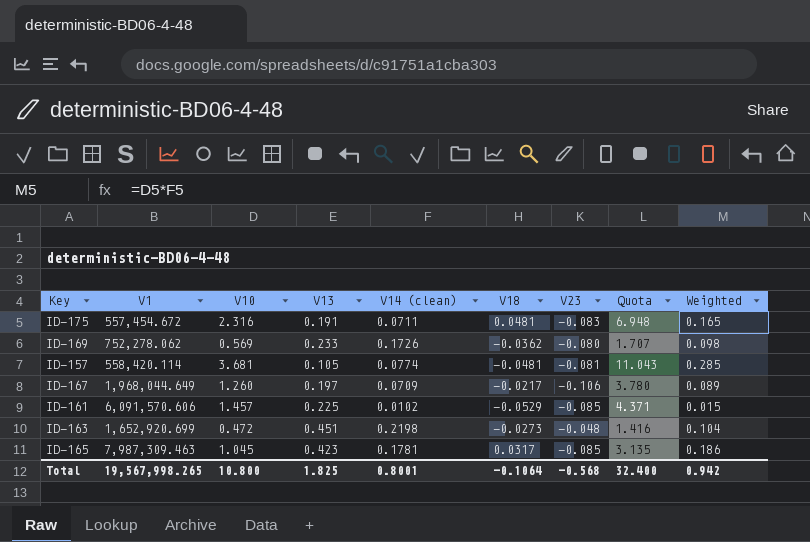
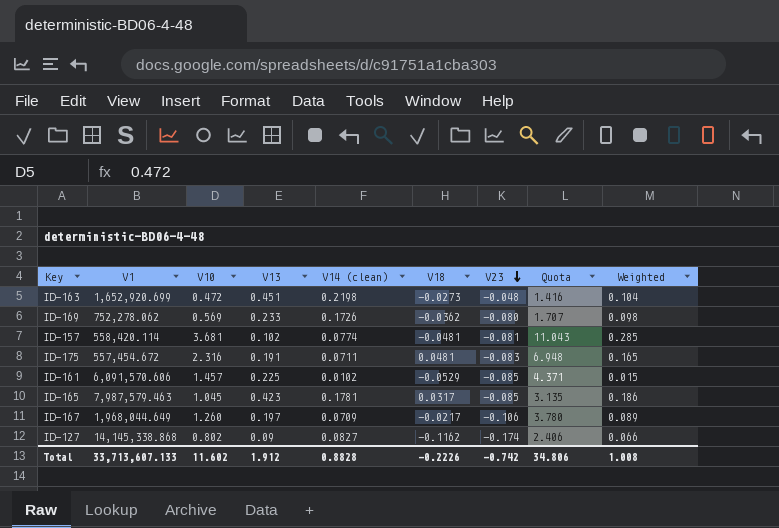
row order: none -> V23 descending
ID-157 | V13: 0.105 -> 0.102
ID-165 | V1: 7,987,309.463 -> 7,987,579.463
row ID-127: none -> 14,145,338.868 | 0.802 | 0.09 | 0.0827 | -0.1162 | -0.174 | 2.406 | 0.066
Total | V1: 19,567,998.265 -> 33,713,607.133
Total | V10: 10.800 -> 11.602
Total | V13: 1.825 -> 1.912
Total | V14 (clean): 0.8001 -> 0.8828
Total | V18: -0.1064 -> -0.2226
Total | V23: -0.568 -> -0.742
Total | Quota: 32.400 -> 34.806
Total | Weighted: 0.942 -> 1.008

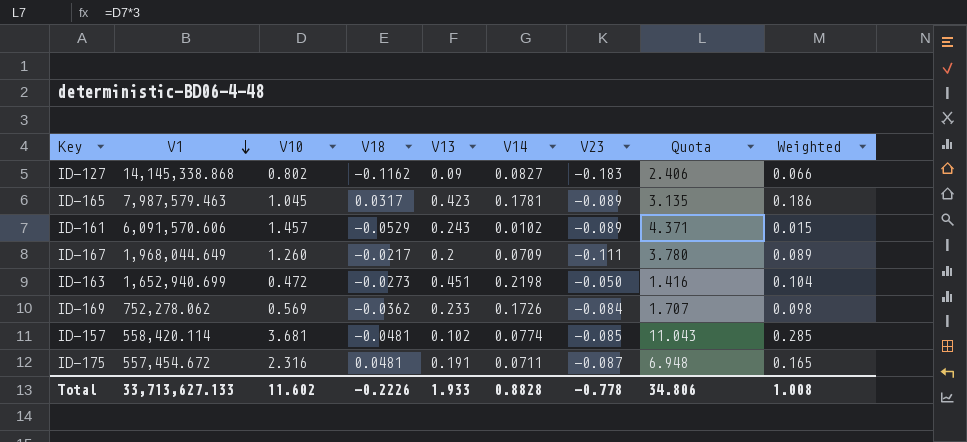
row order: V23 descending -> V1 descending
column V18 | position: 6 -> 4
column name: V14 (clean) -> V14
ID-127 | V23: -0.174 -> -0.183
ID-165 | V23: -0.085 -> -0.089
ID-161 | V13: 0.225 -> 0.243
ID-161 | V23: -0.085 -> -0.089
ID-167 | V13: 0.197 -> 0.2
ID-167 | V23: -0.106 -> -0.111
ID-163 | V1: 1,652,920.699 -> 1,652,940.699
ID-163 | V23: -0.048 -> -0.050
ID-169 | V23: -0.080 -> -0.084
ID-157 | V23: -0.081 -> -0.085
ID-175 | V23: -0.083 -> -0.087
Total | V1: 33,713,607.133 -> 33,713,627.133
Total | V13: 1.912 -> 1.933
Total | V23: -0.742 -> -0.778

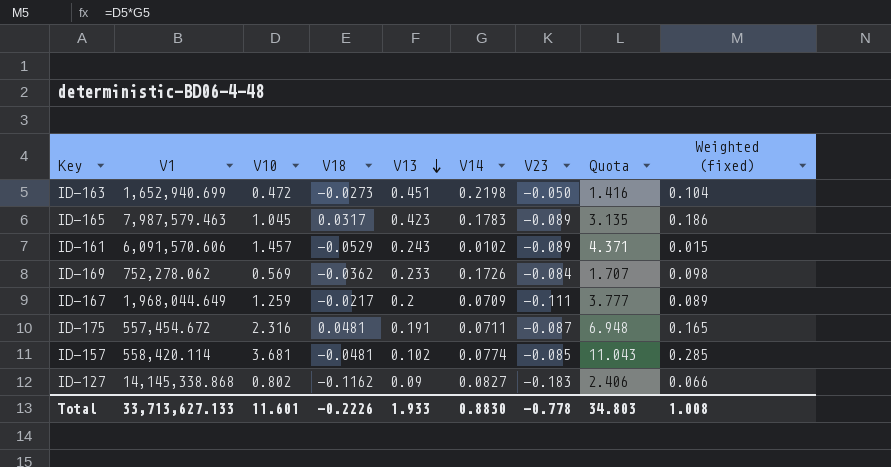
row order: V1 descending -> V13 descending
column name: Weighted -> Weighted (fixed)
ID-165 | V14: 0.1781 -> 0.1783
ID-167 | V10: 1.260 -> 1.259
ID-167 | Quota: 3.780 -> 3.777
Total | V10: 11.602 -> 11.601
Total | V14: 0.8828 -> 0.8830
Total | Quota: 34.806 -> 34.803

